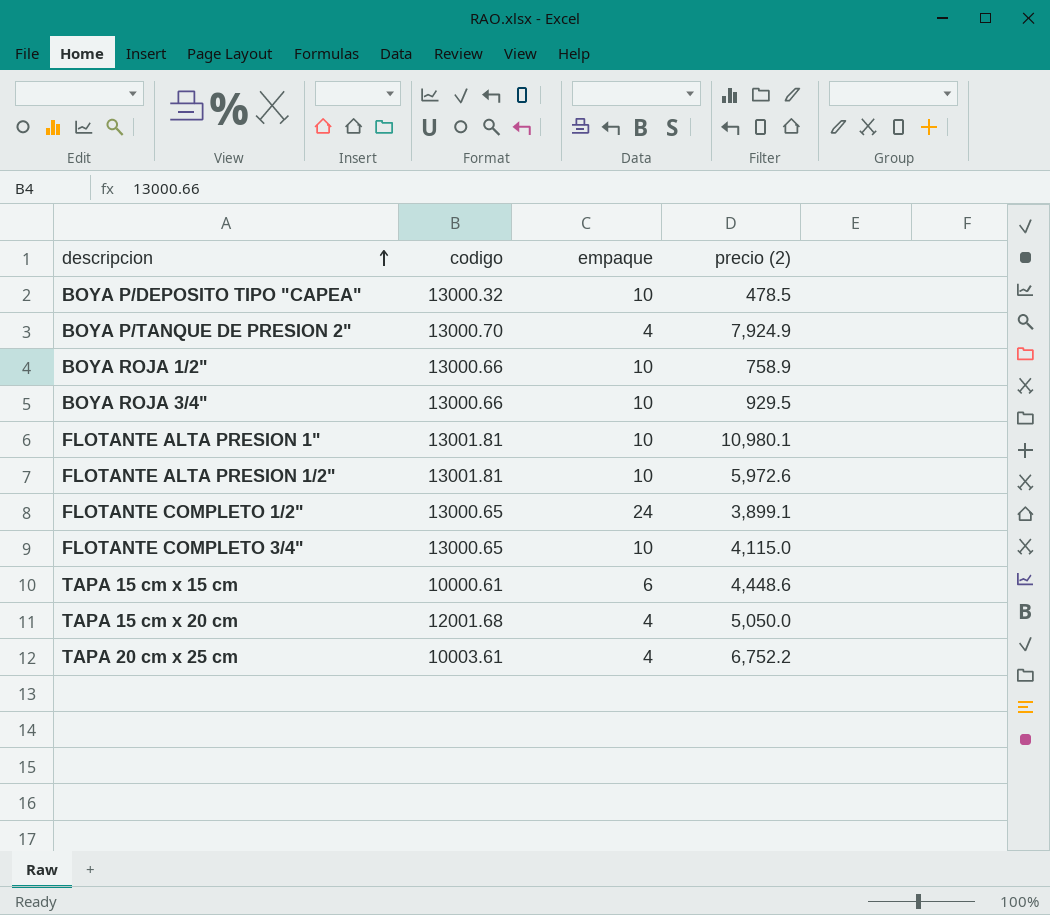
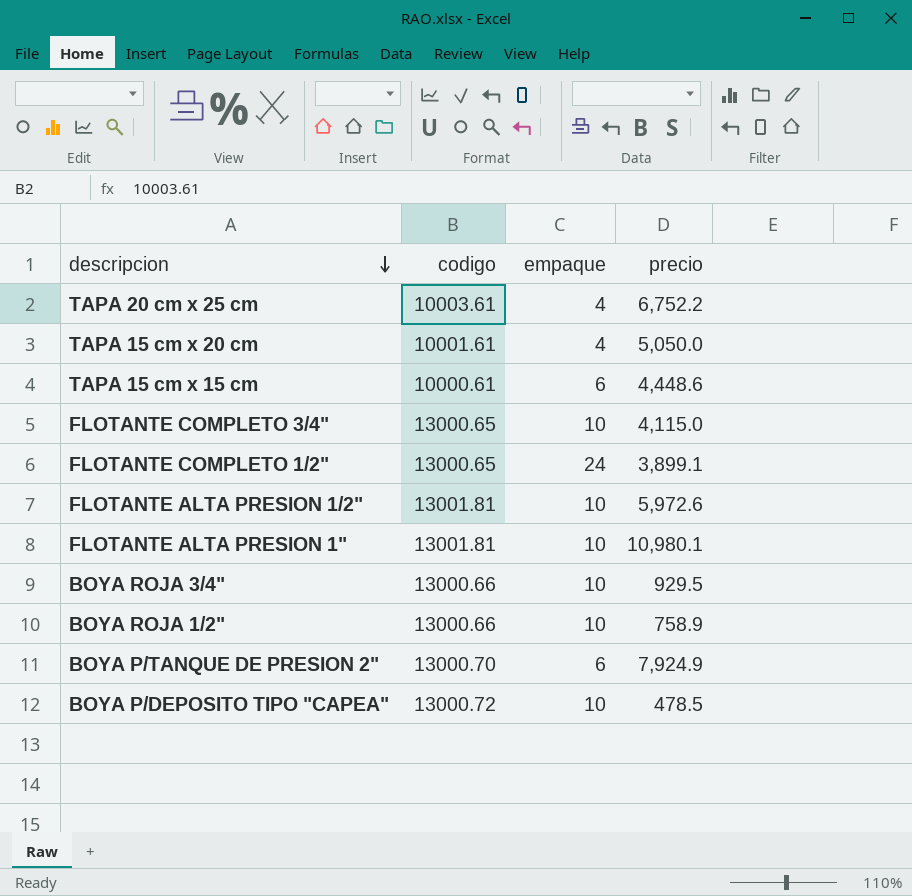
row order: descripcion ascending -> descripcion descending
column name: precio (2) -> precio
TAPA 15 cm x 20 cm | codigo: 12001.68 -> 10001.61
BOYA P/TANQUE DE PRESION 2" | empaque: 4 -> 6
BOYA P/DEPOSITO TIPO "CAPEA" | codigo: 13000.32 -> 13000.72

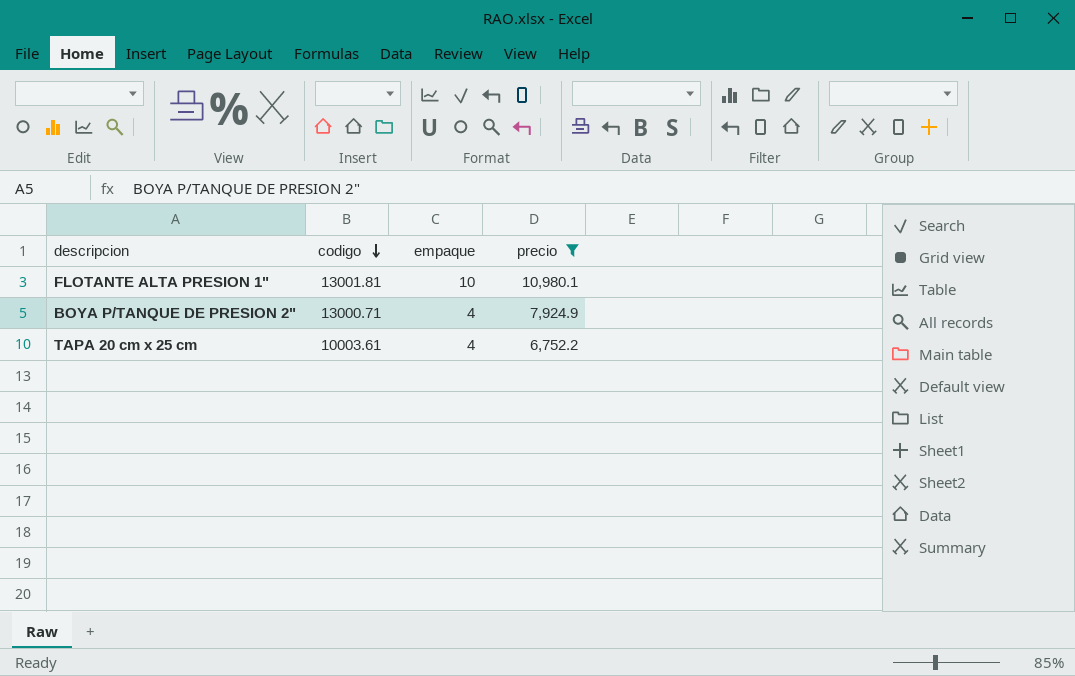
filter: none -> precio >= 6,752.2
row order: descripcion descending -> codigo descending
BOYA P/TANQUE DE PRESION 2" | codigo: 13000.70 -> 13000.71
BOYA P/TANQUE DE PRESION 2" | empaque: 6 -> 4

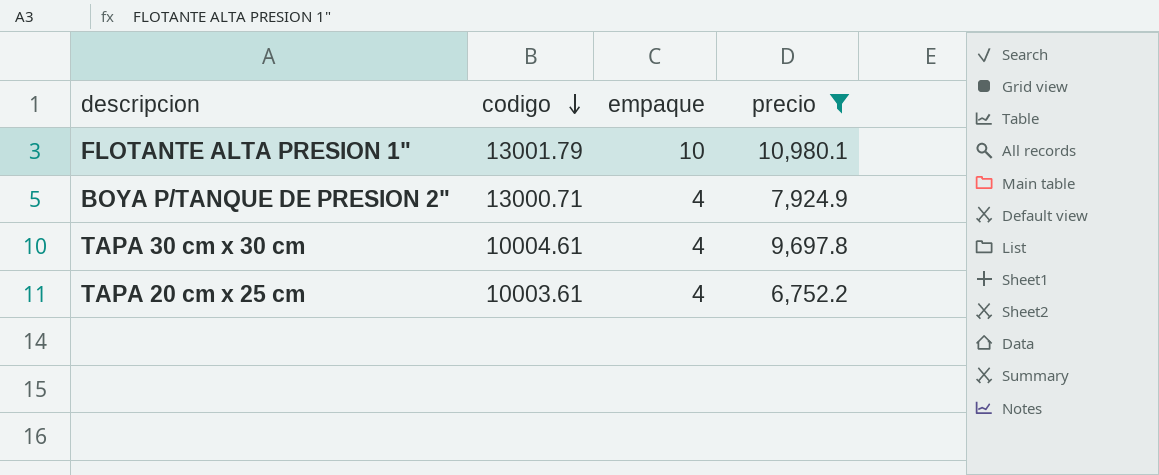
FLOTANTE ALTA PRESION 1" | codigo: 13001.81 -> 13001.79
row TAPA 30 cm x 30 cm: none -> 10004.61 | 4 | 9,697.8

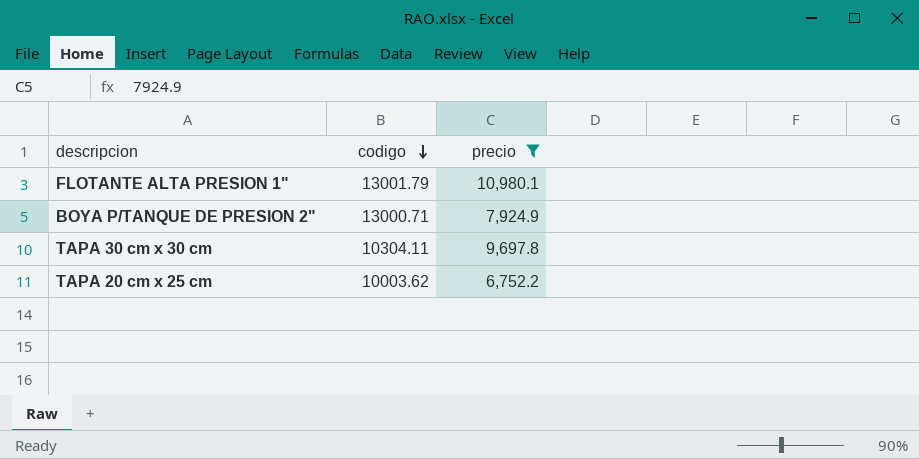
column empaque | position: 3 -> none
TAPA 30 cm x 30 cm | codigo: 10004.61 -> 10304.11
TAPA 20 cm x 25 cm | codigo: 10003.61 -> 10003.62

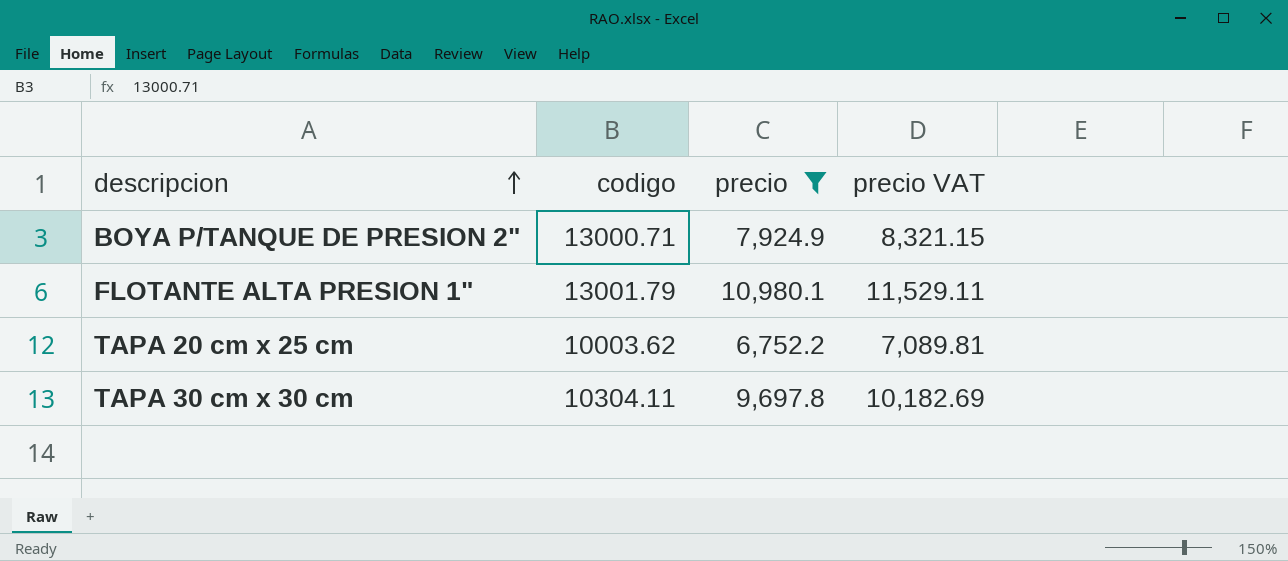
row order: codigo descending -> descripcion ascending
column precio VAT | formula: none -> [precio] * 1.05

